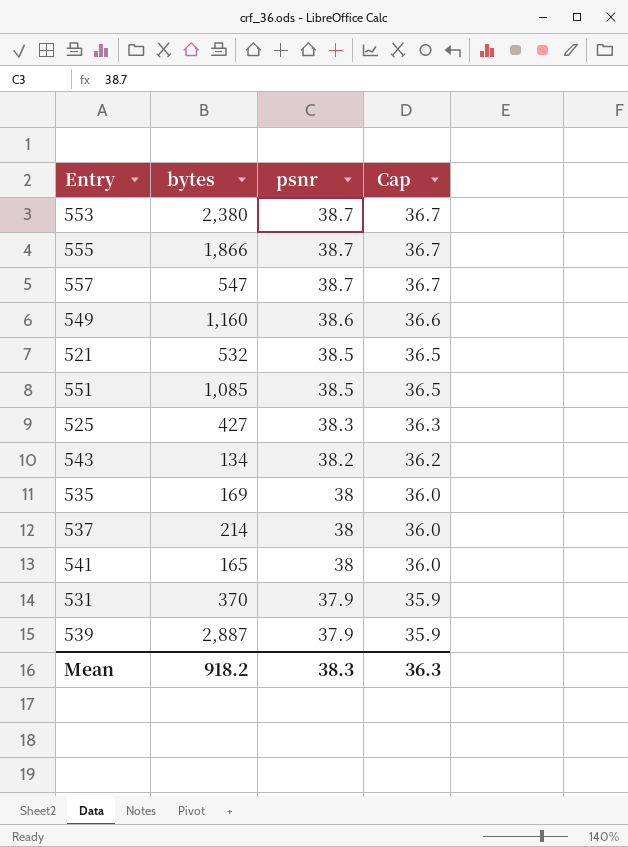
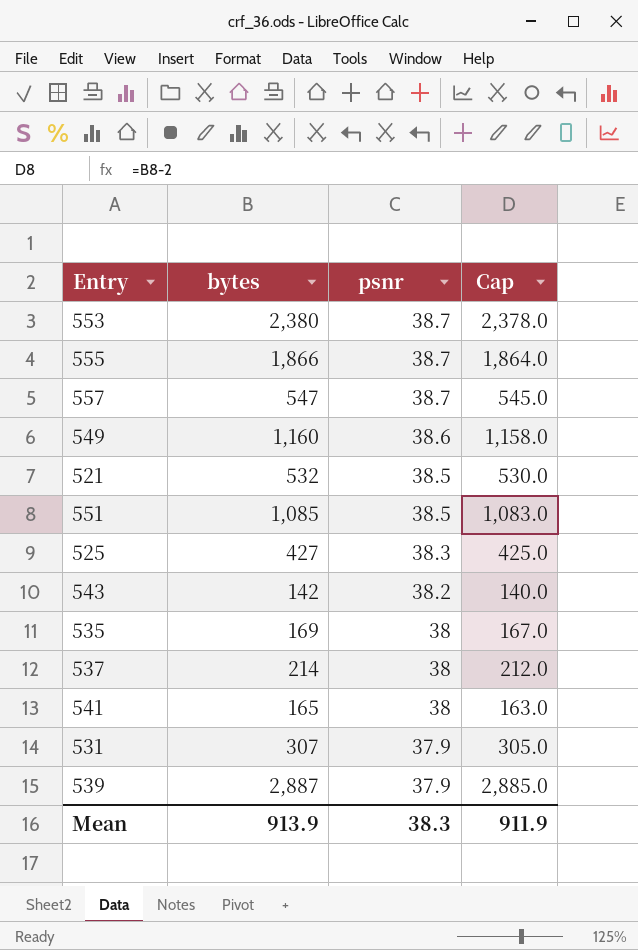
column Cap | formula: [psnr] - 2 -> [bytes] - 2
543 | bytes: 134 -> 142
531 | bytes: 370 -> 307
Mean | bytes: 918.2 -> 913.9
Mean | Cap: 36.3 -> 911.9

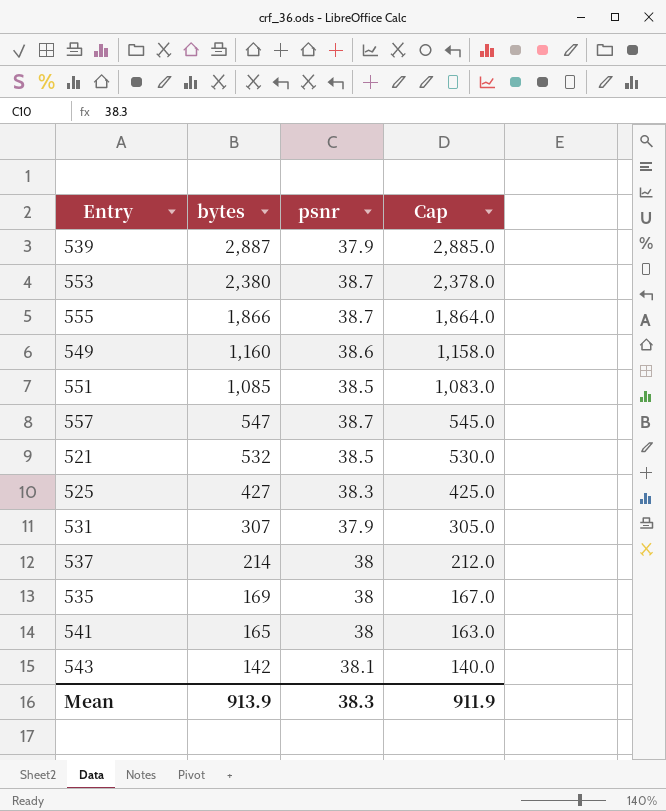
row order: psnr descending -> bytes descending
543 | psnr: 38.2 -> 38.1

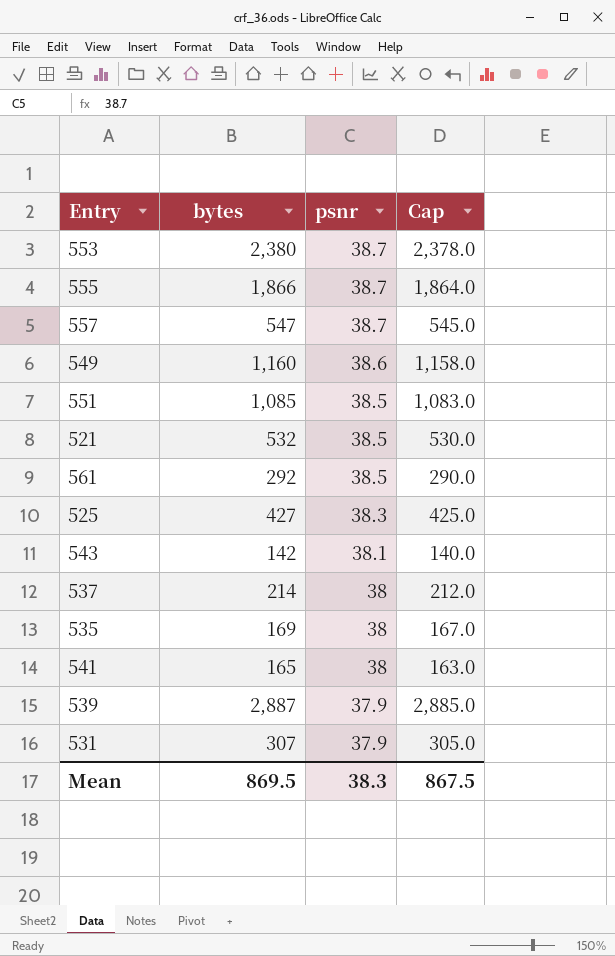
row order: bytes descending -> psnr descending
row 561: none -> 292 | 38.5 | 290.0
Mean | bytes: 913.9 -> 869.5
Mean | Cap: 911.9 -> 867.5

